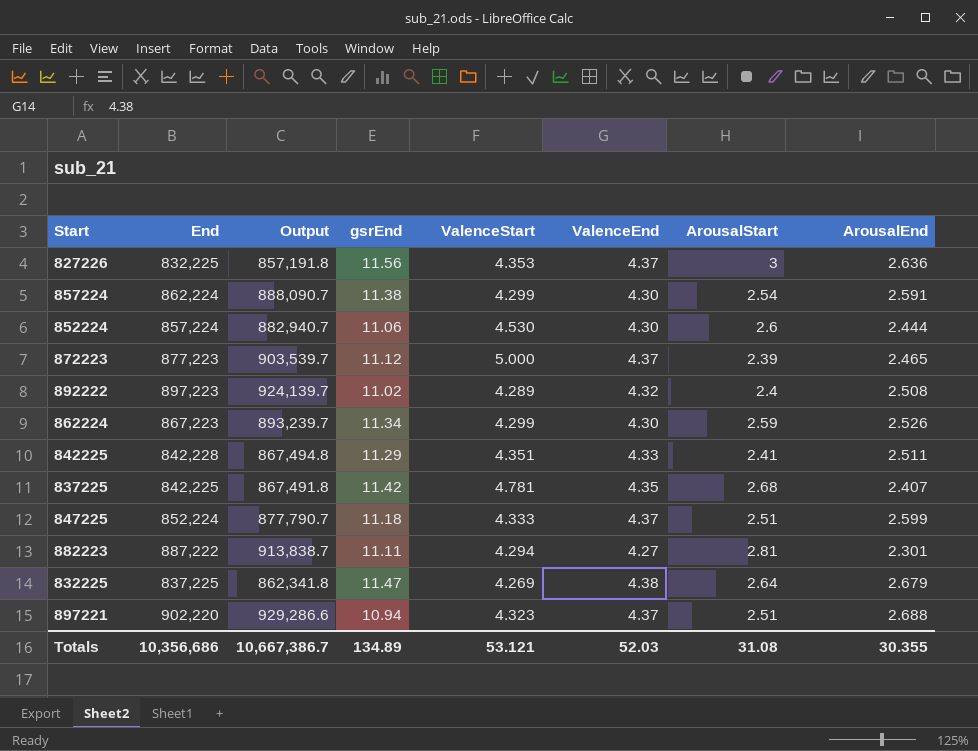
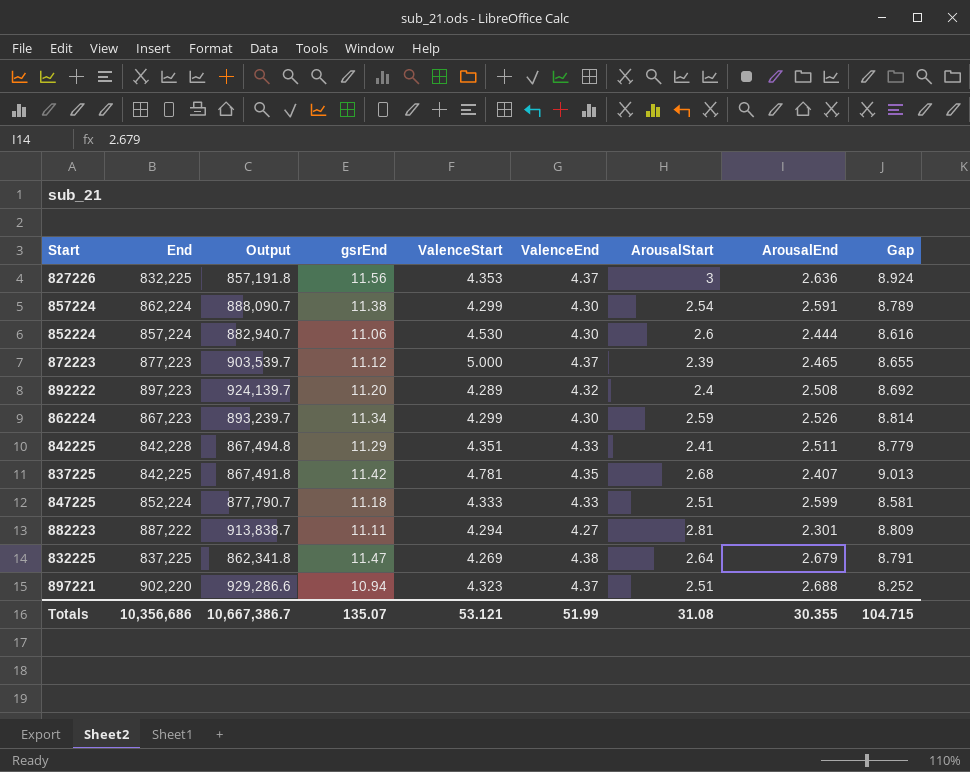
column Gap | formula: none -> [gsrEnd] - [ArousalEnd]
892222 | gsrEnd: 11.02 -> 11.20
847225 | ValenceEnd: 4.37 -> 4.33
Totals | gsrEnd: 134.89 -> 135.07
Totals | ValenceEnd: 52.03 -> 51.99

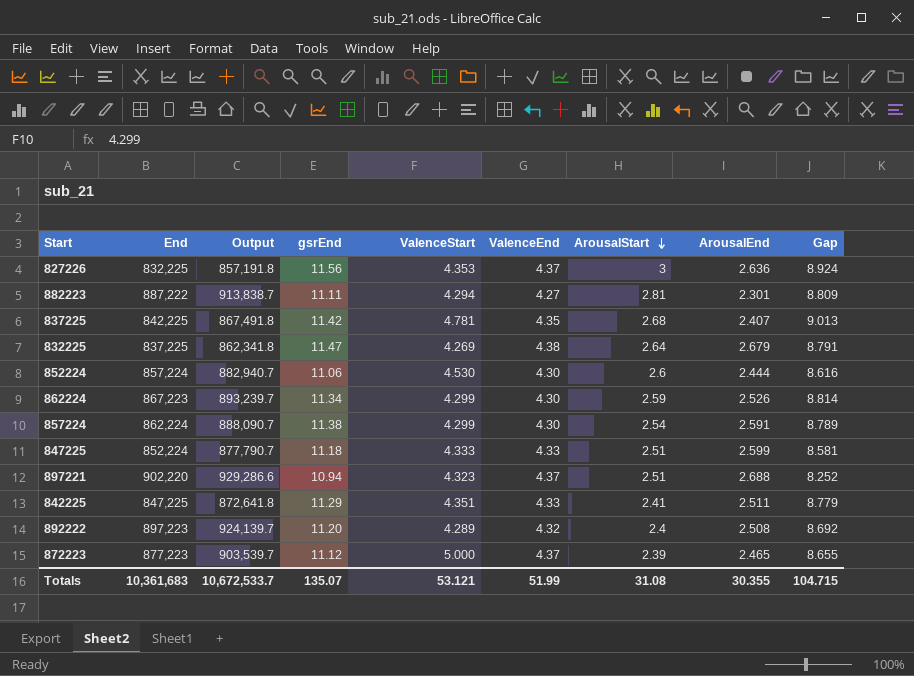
row order: none -> ArousalStart descending
842225 | End: 842,228 -> 847,225
842225 | Output: 867,494.8 -> 872,641.8
Totals | End: 10,356,686 -> 10,361,683
Totals | Output: 10,667,386.7 -> 10,672,533.7

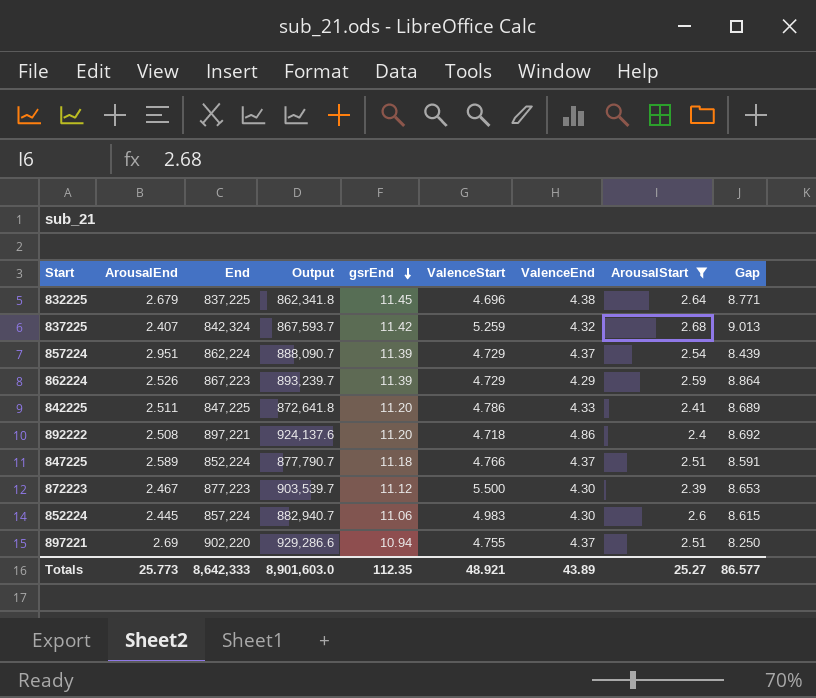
filter: none -> ArousalStart <= 2.68
row order: ArousalStart descending -> gsrEnd descending
column ArousalEnd | position: 8 -> 2
832225 | gsrEnd: 11.47 -> 11.45
832225 | ValenceStart: 4.269 -> 4.696
832225 | Gap: 8.791 -> 8.771
837225 | End: 842,225 -> 842,324
837225 | Output: 867,491.8 -> 867,593.7
837225 | ValenceStart: 4.781 -> 5.259
837225 | ValenceEnd: 4.35 -> 4.32
857224 | ArousalEnd: 2.591 -> 2.951
857224 | gsrEnd: 11.38 -> 11.39
857224 | ValenceStart: 4.299 -> 4.729
857224 | ValenceEnd: 4.30 -> 4.37
857224 | Gap: 8.789 -> 8.439
862224 | gsrEnd: 11.34 -> 11.39
862224 | ValenceStart: 4.299 -> 4.729
862224 | ValenceEnd: 4.30 -> 4.29
862224 | Gap: 8.814 -> 8.864
842225 | gsrEnd: 11.29 -> 11.20
842225 | ValenceStart: 4.351 -> 4.786
842225 | Gap: 8.779 -> 8.689
892222 | End: 897,223 -> 897,221
892222 | Output: 924,139.7 -> 924,137.6
892222 | ValenceStart: 4.289 -> 4.718
892222 | ValenceEnd: 4.32 -> 4.86
847225 | ArousalEnd: 2.599 -> 2.589
847225 | ValenceStart: 4.333 -> 4.766
847225 | ValenceEnd: 4.33 -> 4.37
847225 | Gap: 8.581 -> 8.591
872223 | ArousalEnd: 2.465 -> 2.467
872223 | ValenceStart: 5.000 -> 5.500
872223 | ValenceEnd: 4.37 -> 4.30
872223 | Gap: 8.655 -> 8.653
852224 | ArousalEnd: 2.444 -> 2.445
852224 | ValenceStart: 4.530 -> 4.983
852224 | Gap: 8.616 -> 8.615
897221 | ArousalEnd: 2.688 -> 2.69
897221 | ValenceStart: 4.323 -> 4.755
897221 | Gap: 8.252 -> 8.250
Totals | ArousalEnd: 30.355 -> 25.773
Totals | End: 10,361,683 -> 8,642,333
Totals | Output: 10,672,533.7 -> 8,901,603.0
Totals | gsrEnd: 135.07 -> 112.35
Totals | ValenceStart: 53.121 -> 48.921
Totals | ValenceEnd: 51.99 -> 43.89
Totals | ArousalStart: 31.08 -> 25.27
Totals | Gap: 104.715 -> 86.577

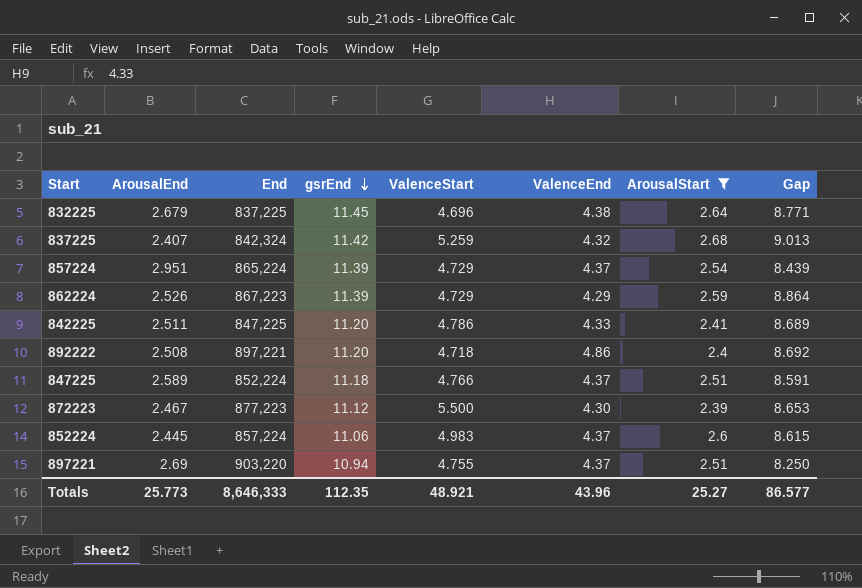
column Output | formula: [End] * 1.03 -> none
857224 | End: 862,224 -> 865,224
852224 | ValenceEnd: 4.30 -> 4.37
897221 | End: 902,220 -> 903,220
Totals | End: 8,642,333 -> 8,646,333
Totals | ValenceEnd: 43.89 -> 43.96

